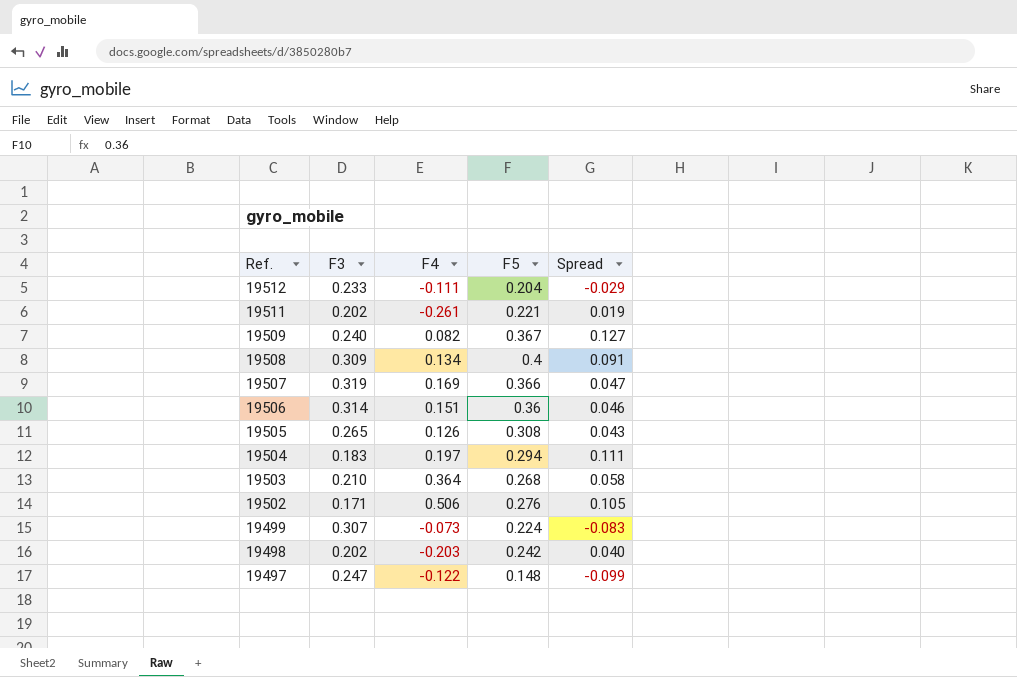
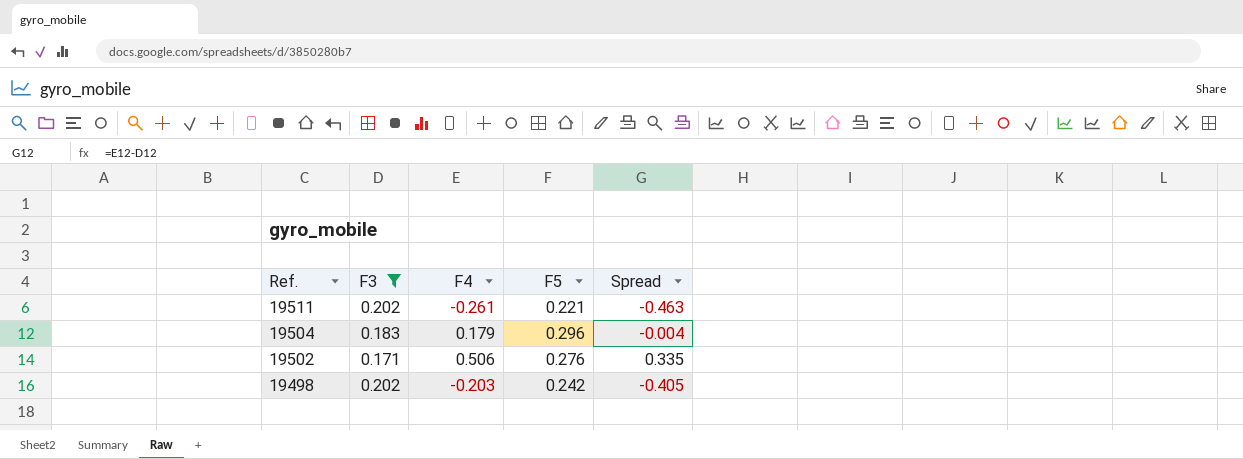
filter: none -> F3 <= 0.202
column Spread | formula: [F5] - [F3] -> [F4] - [F3]
19504 | F4: 0.197 -> 0.179
19504 | F5: 0.294 -> 0.296

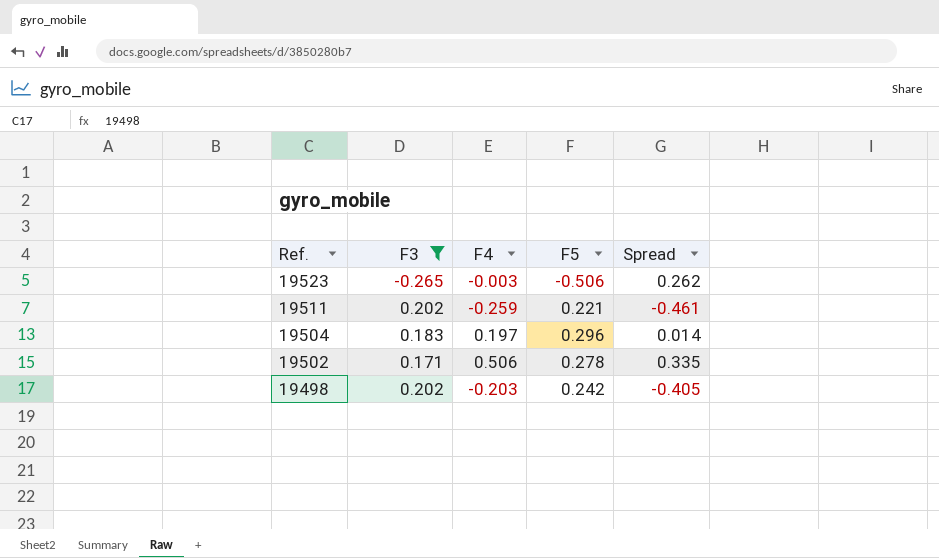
row 19523: none -> -0.265 | -0.003 | -0.506 | 0.262
19511 | F4: -0.261 -> -0.259
19511 | Spread: -0.463 -> -0.461
19504 | F4: 0.179 -> 0.197
19504 | Spread: -0.004 -> 0.014
19502 | F5: 0.276 -> 0.278

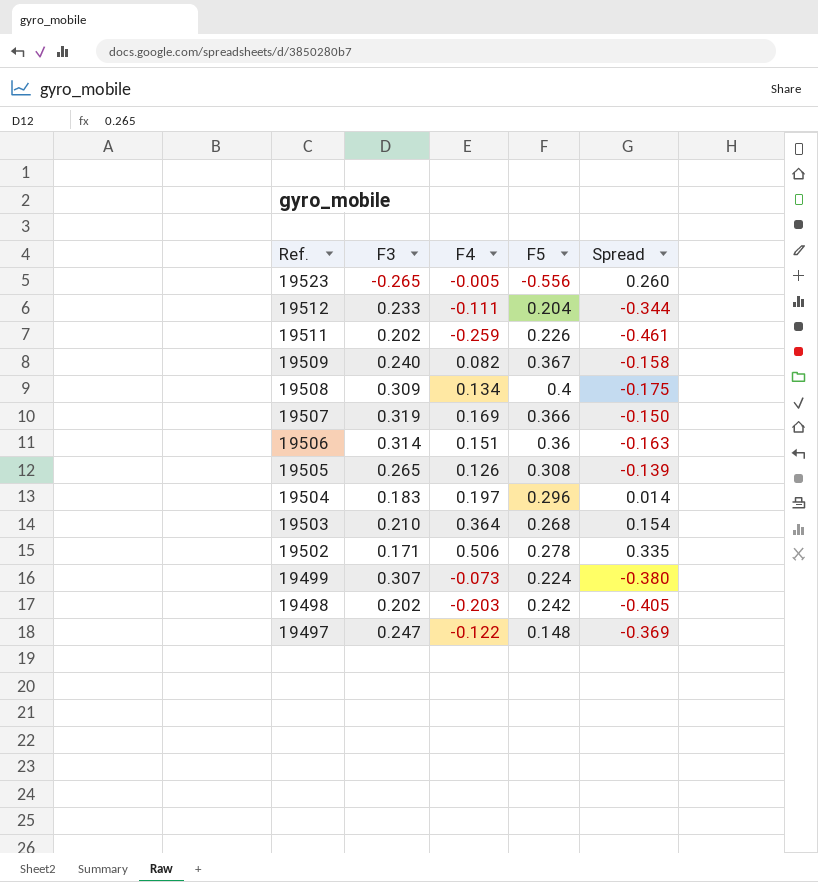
filter: F3 <= 0.202 -> none
19523 | F4: -0.003 -> -0.005
19523 | F5: -0.506 -> -0.556
19523 | Spread: 0.262 -> 0.260
19511 | F5: 0.221 -> 0.226

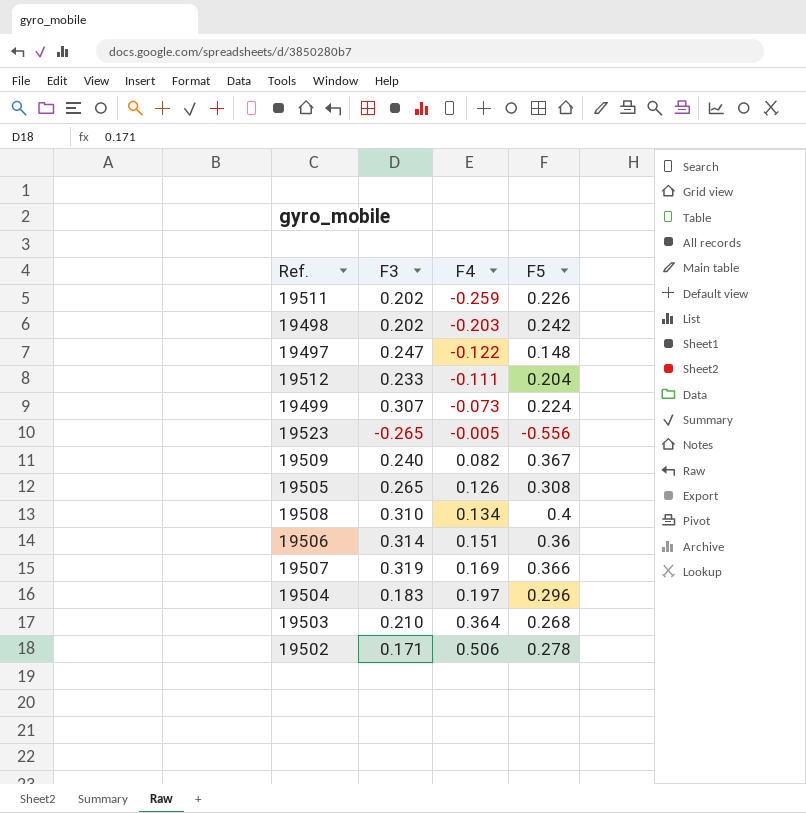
row order: Ref. descending -> F4 ascending
column Spread | formula: [F4] - [F3] -> none
19508 | F3: 0.309 -> 0.310

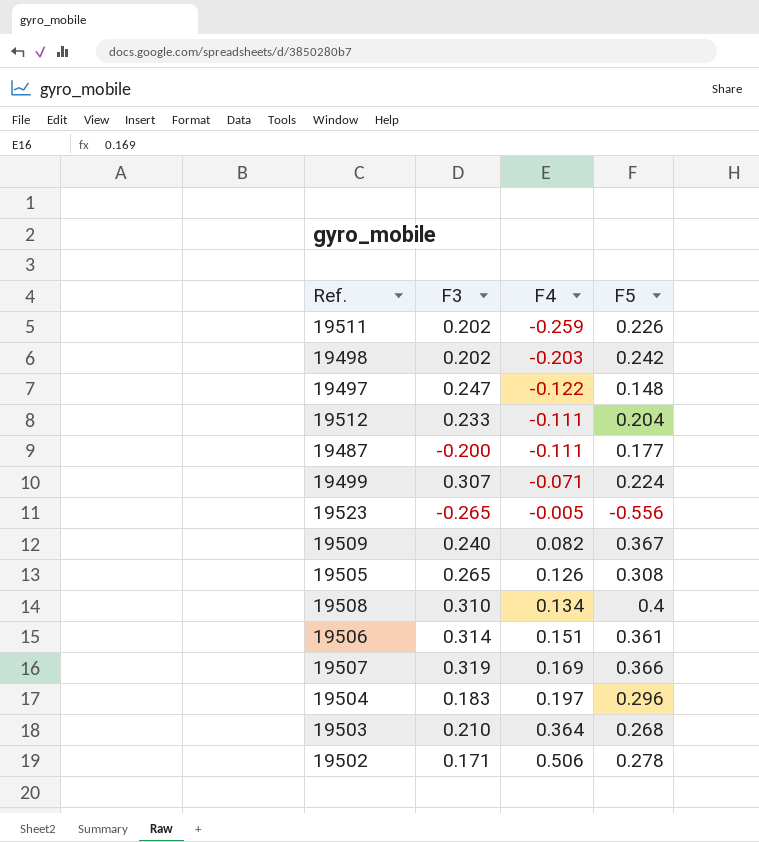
row 19487: none -> -0.200 | -0.111 | 0.177
19499 | F4: -0.073 -> -0.071
19506 | F5: 0.36 -> 0.361

